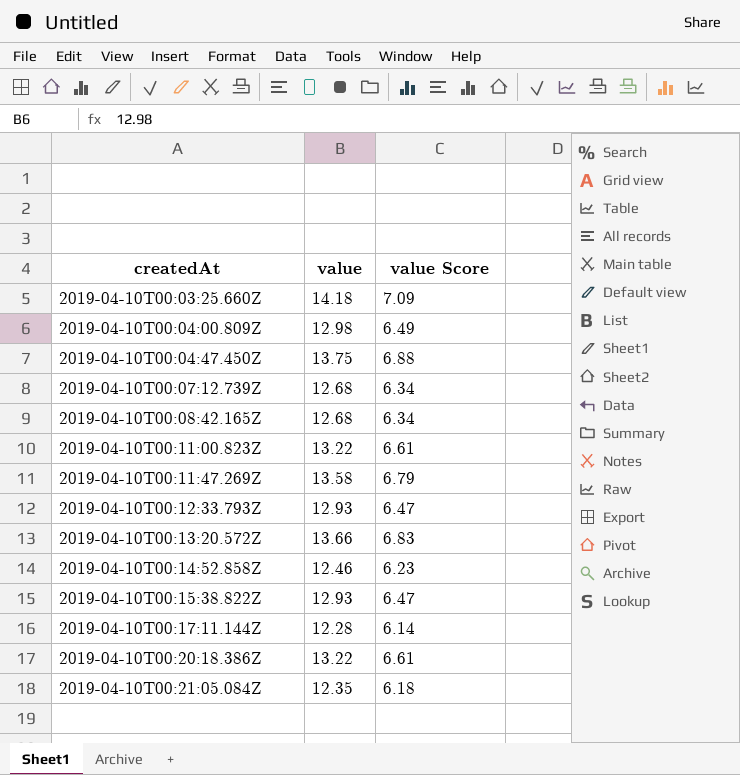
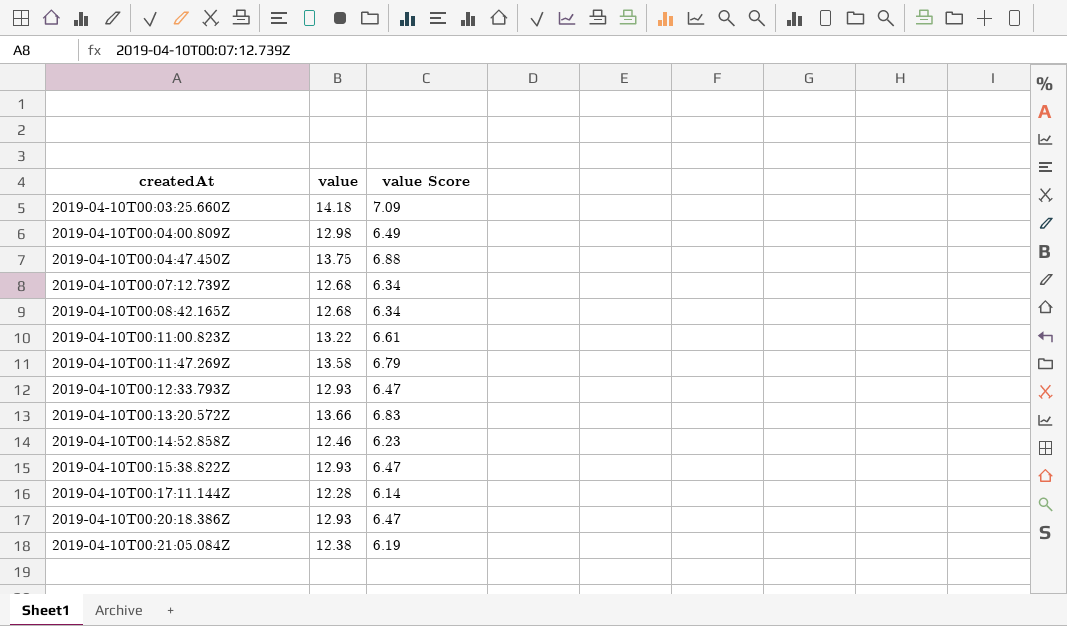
2019-04-10T00:20:18.386Z | value: 13.22 -> 12.93
2019-04-10T00:20:18.386Z | value Score: 6.61 -> 6.47
2019-04-10T00:21:05.084Z | value: 12.35 -> 12.38
2019-04-10T00:21:05.084Z | value Score: 6.18 -> 6.19

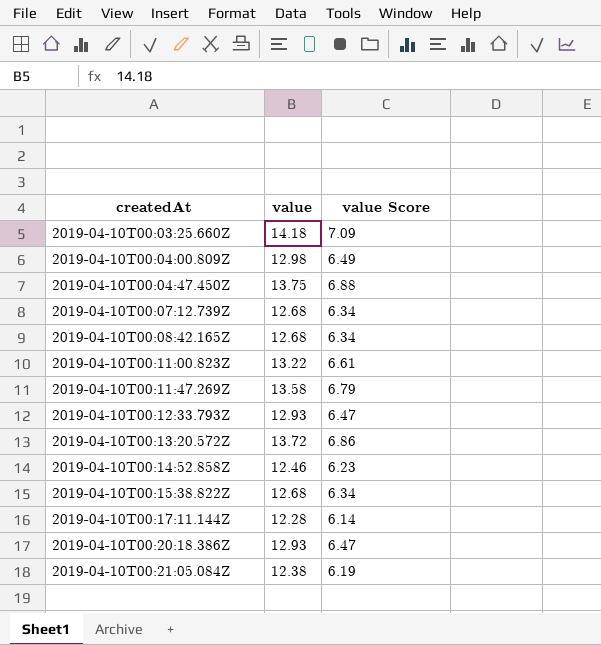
2019-04-10T00:13:20.572Z | value: 13.66 -> 13.72
2019-04-10T00:13:20.572Z | value Score: 6.83 -> 6.86
2019-04-10T00:15:38.822Z | value: 12.93 -> 12.68
2019-04-10T00:15:38.822Z | value Score: 6.47 -> 6.34

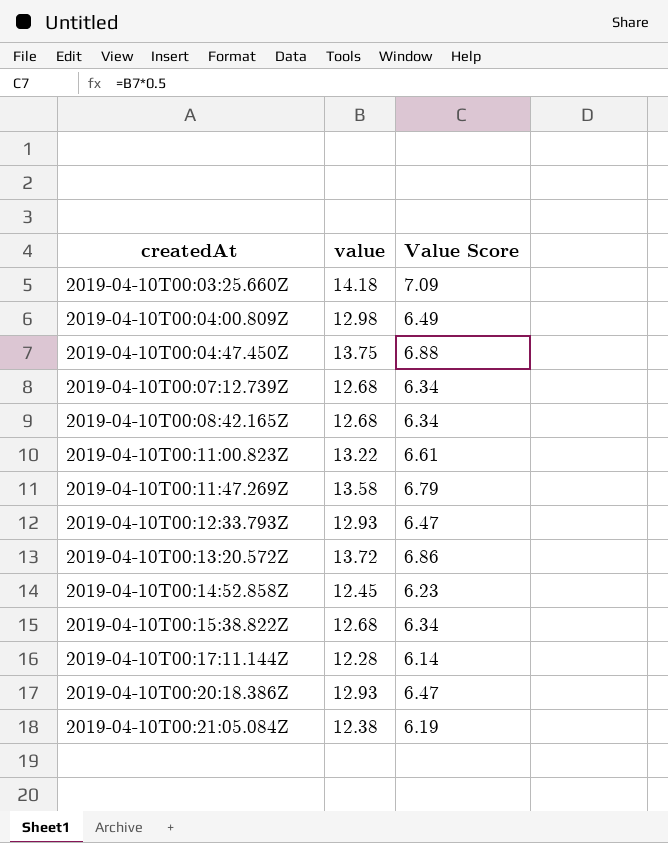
column name: value Score -> Value Score
2019-04-10T00:14:52.858Z | value: 12.46 -> 12.45

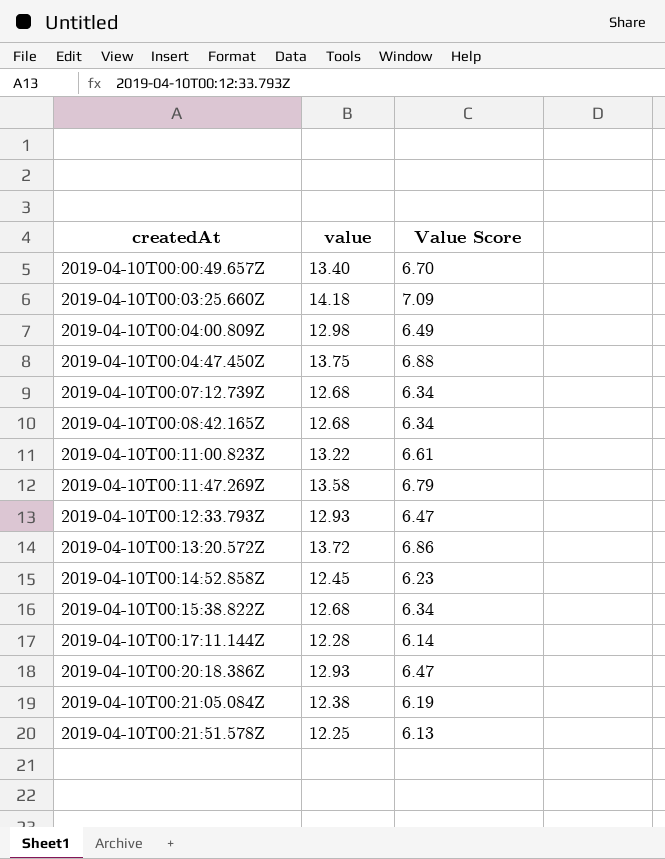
row 2019-04-10T00:00:49.657Z: none -> 13.40 | 6.70
row 2019-04-10T00:21:51.578Z: none -> 12.25 | 6.13

